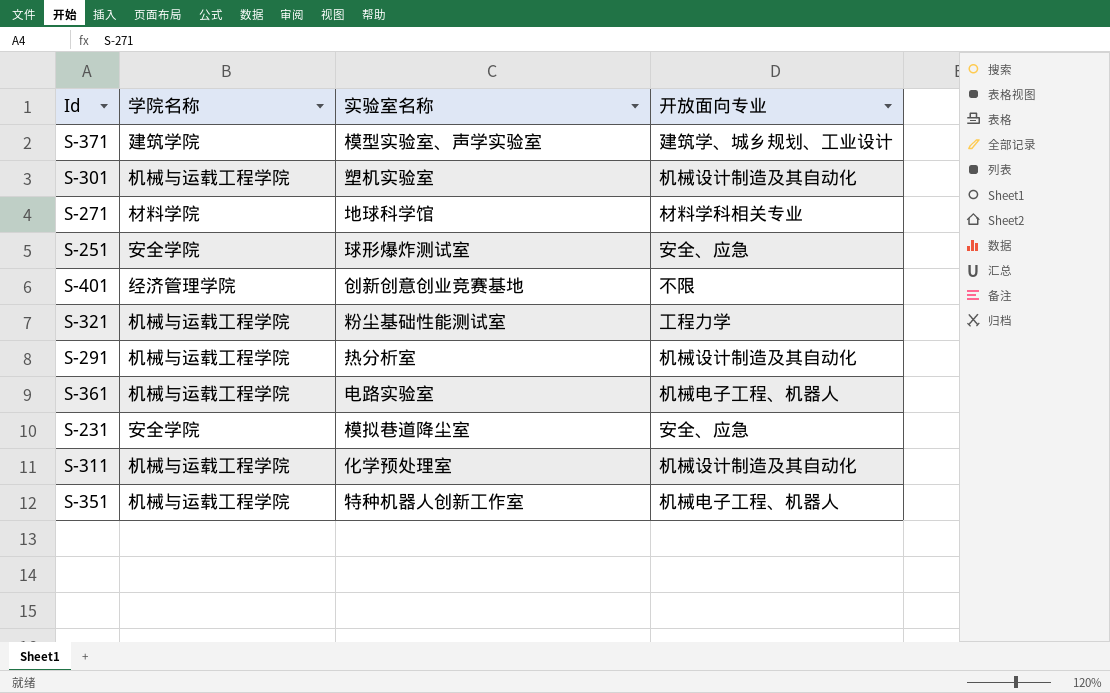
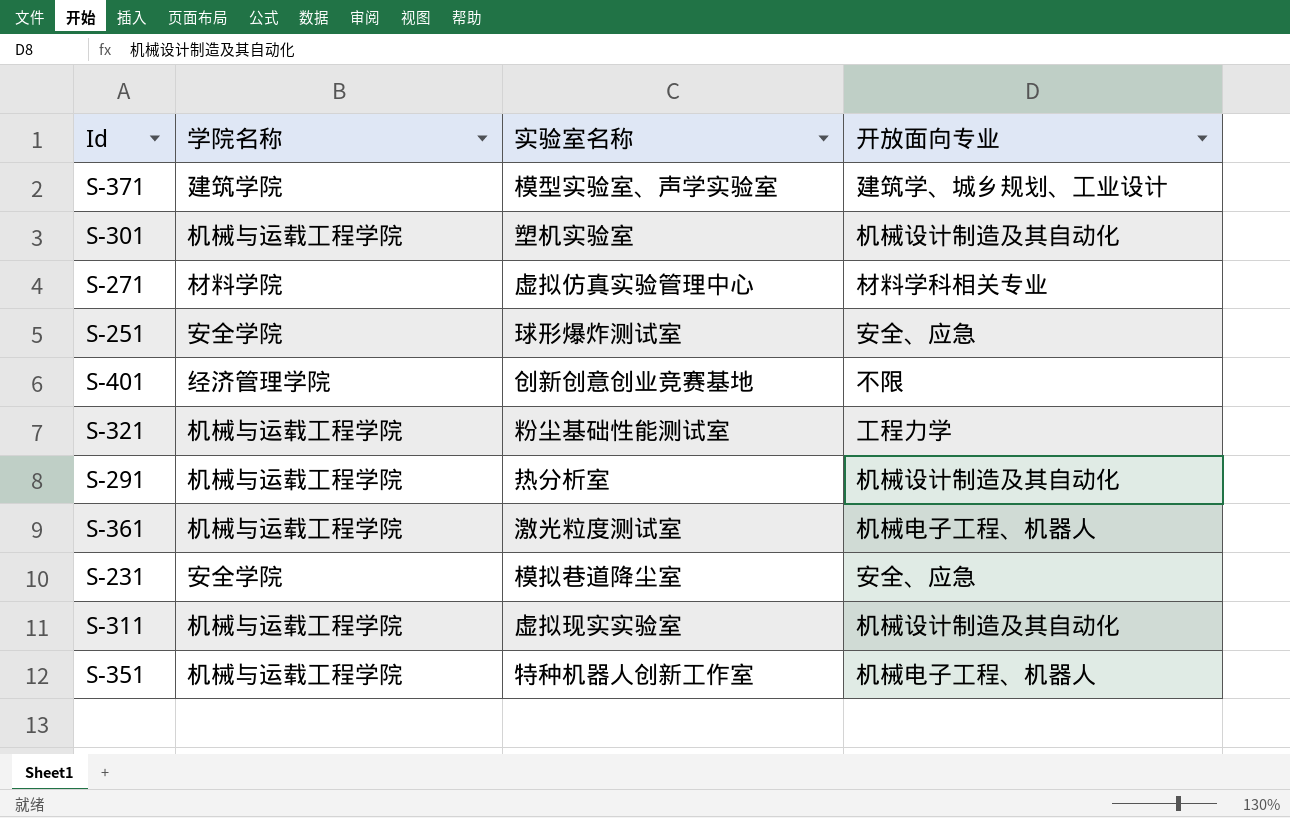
S-271 | 实验室名称: 地球科学馆 -> 虚拟仿真实验管理中心
S-361 | 实验室名称: 电路实验室 -> 激光粒度测试室
S-311 | 实验室名称: 化学预处理室 -> 虚拟现实实验室

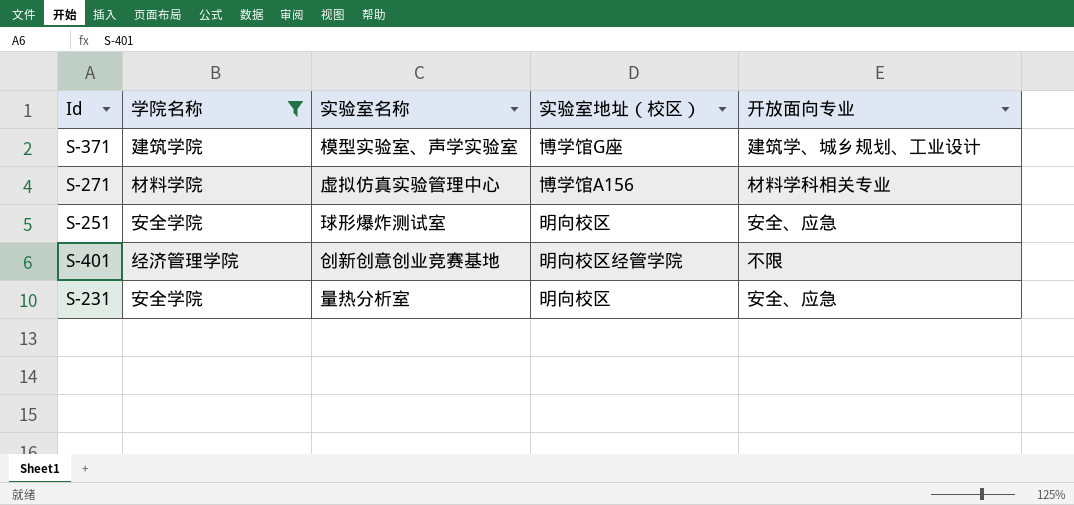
filter: none -> 学院名称 != 机械与运载工程学院
column 实验室地址（校区） | position: none -> 4
S-231 | 实验室名称: 模拟巷道降尘室 -> 量热分析室

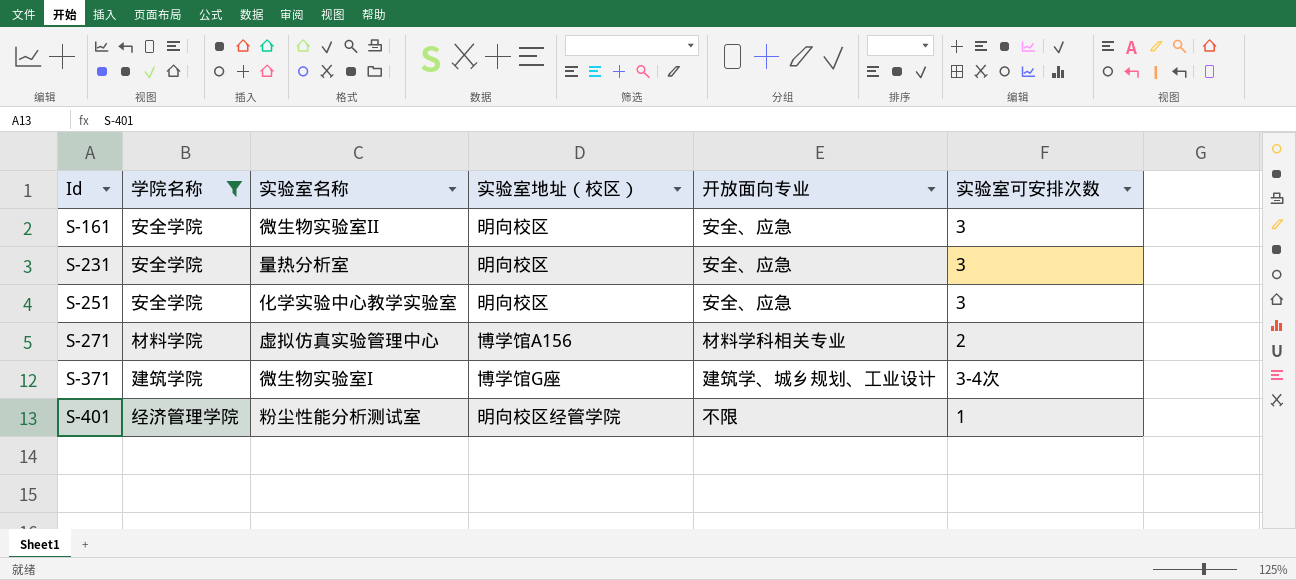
row order: none -> Id ascending
column 实验室可安排次数 | position: none -> 6
row S-161: none -> 安全学院 | 微生物实验室II | 明向校区 | 安全、应急 | 3
S-251 | 实验室名称: 球形爆炸测试室 -> 化学实验中心教学实验室
S-371 | 实验室名称: 模型实验室、声学实验室 -> 微生物实验室I
S-401 | 实验室名称: 创新创意创业竞赛基地 -> 粉尘性能分析测试室

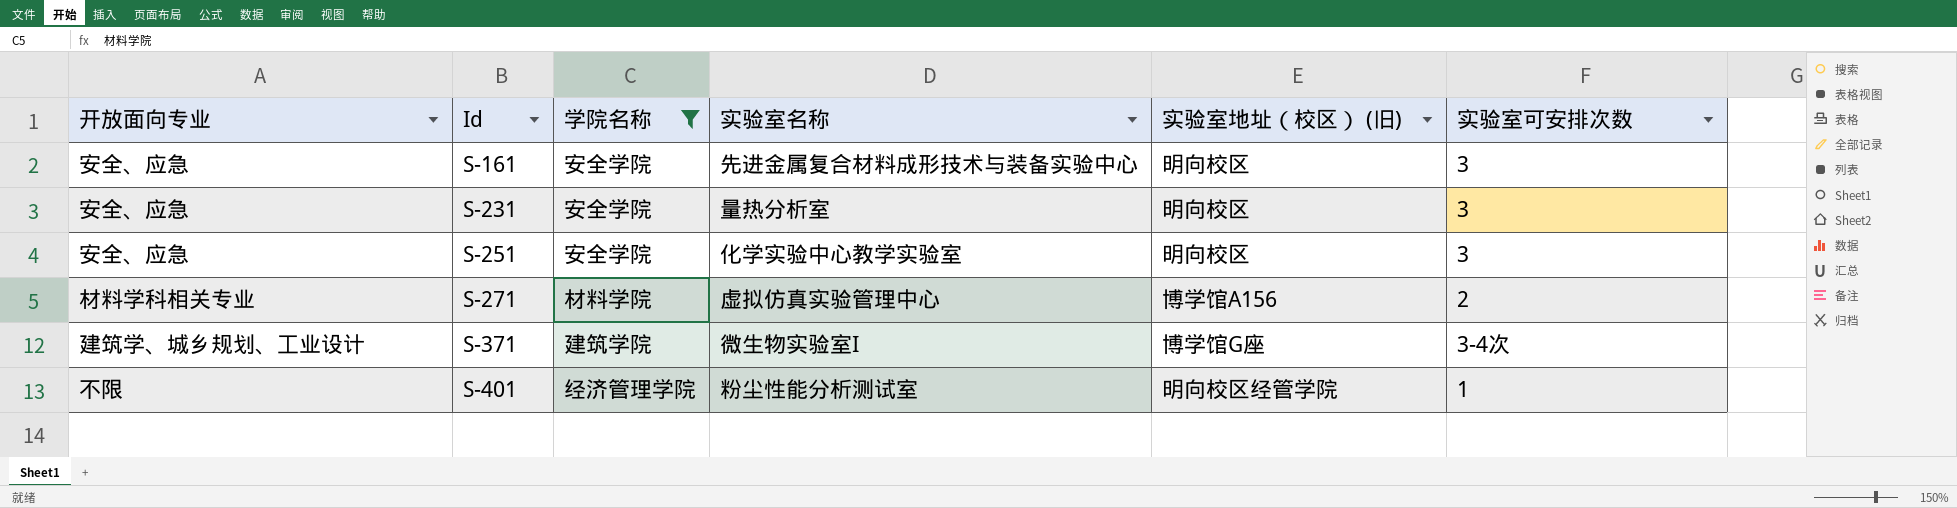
column 开放面向专业 | position: 5 -> 1
column name: 实验室地址（校区） -> 实验室地址（校区） (旧)
S-161 | 实验室名称: 微生物实验室II -> 先进金属复合材料成形技术与装备实验中心

